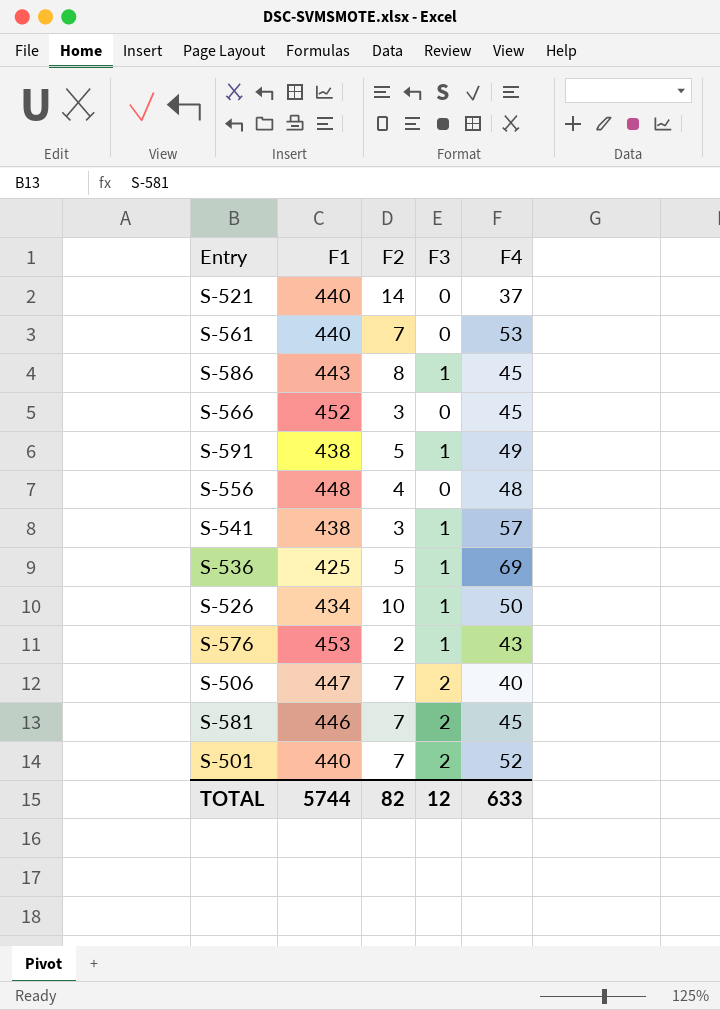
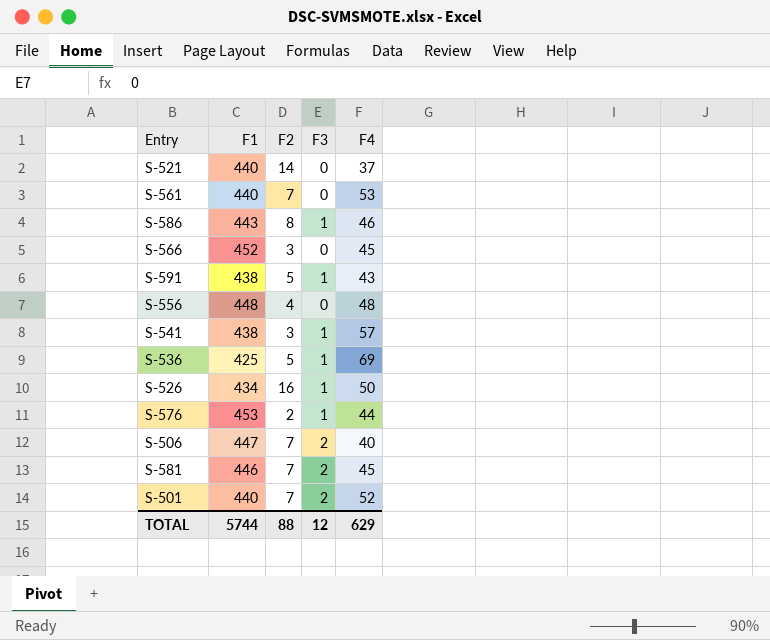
S-586 | F4: 45 -> 46
S-591 | F4: 49 -> 43
S-526 | F2: 10 -> 16
S-576 | F4: 43 -> 44
TOTAL | F2: 82 -> 88
TOTAL | F4: 633 -> 629

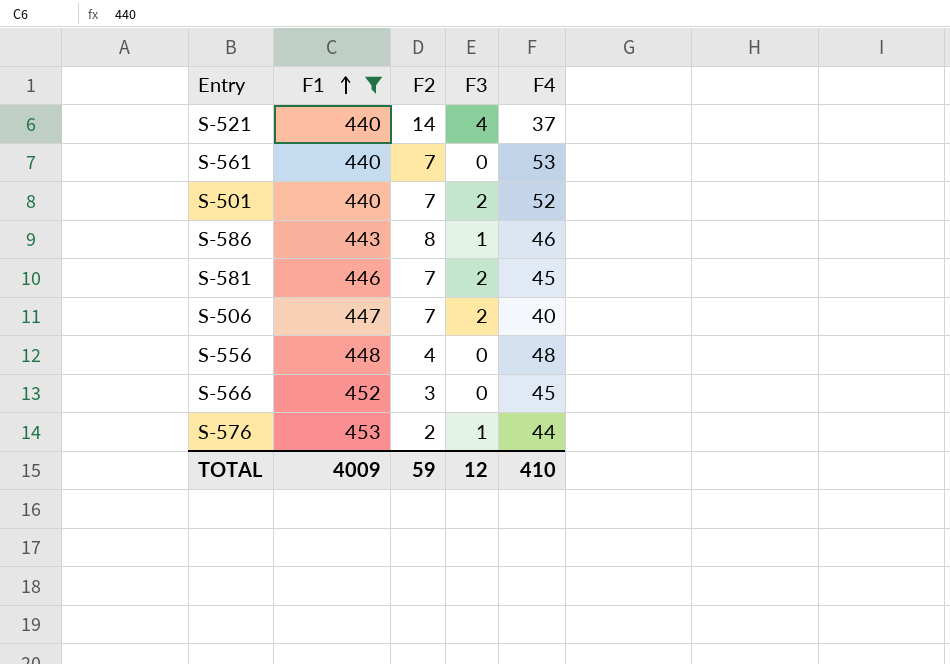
filter: none -> F1 >= 440
row order: none -> F1 ascending
S-521 | F3: 0 -> 4
TOTAL | F1: 5744 -> 4009
TOTAL | F2: 88 -> 59
TOTAL | F4: 629 -> 410

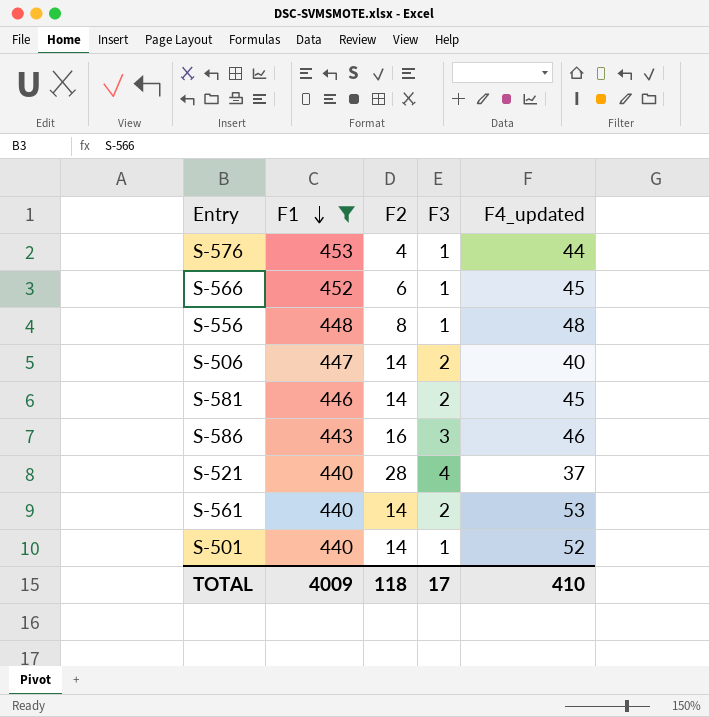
row order: F1 ascending -> F1 descending
column name: F4 -> F4_updated
S-576 | F2: 2 -> 4
S-566 | F2: 3 -> 6
S-566 | F3: 0 -> 1
S-556 | F2: 4 -> 8
S-556 | F3: 0 -> 1
S-506 | F2: 7 -> 14
S-581 | F2: 7 -> 14
S-586 | F2: 8 -> 16
S-586 | F3: 1 -> 3
S-521 | F2: 14 -> 28
S-561 | F2: 7 -> 14
S-561 | F3: 0 -> 2
S-501 | F2: 7 -> 14
S-501 | F3: 2 -> 1
TOTAL | F2: 59 -> 118
TOTAL | F3: 12 -> 17

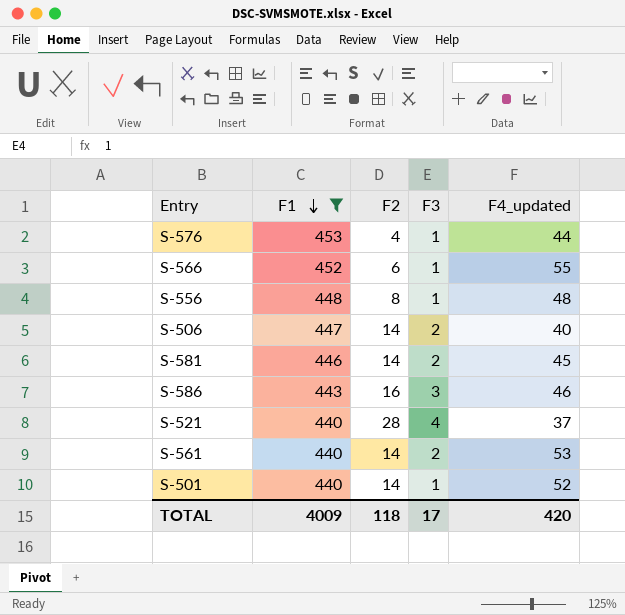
S-566 | F4_updated: 45 -> 55
TOTAL | F4_updated: 410 -> 420

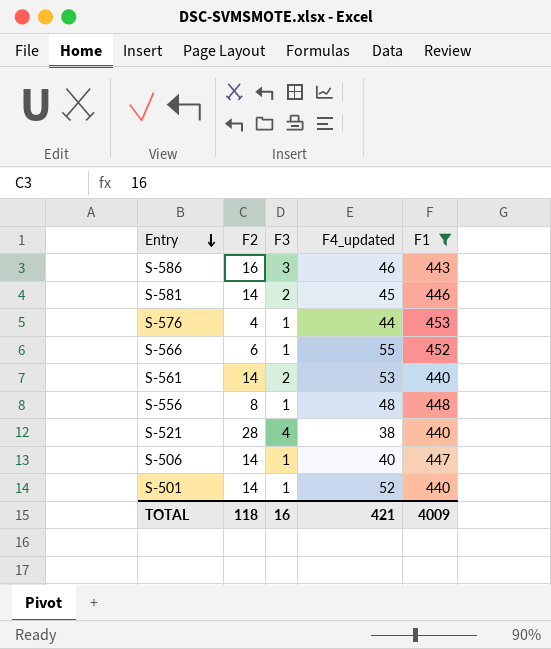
row order: F1 descending -> Entry descending
column F1 | position: 2 -> 5
S-521 | F4_updated: 37 -> 38
S-506 | F3: 2 -> 1
TOTAL | F3: 17 -> 16
TOTAL | F4_updated: 420 -> 421

